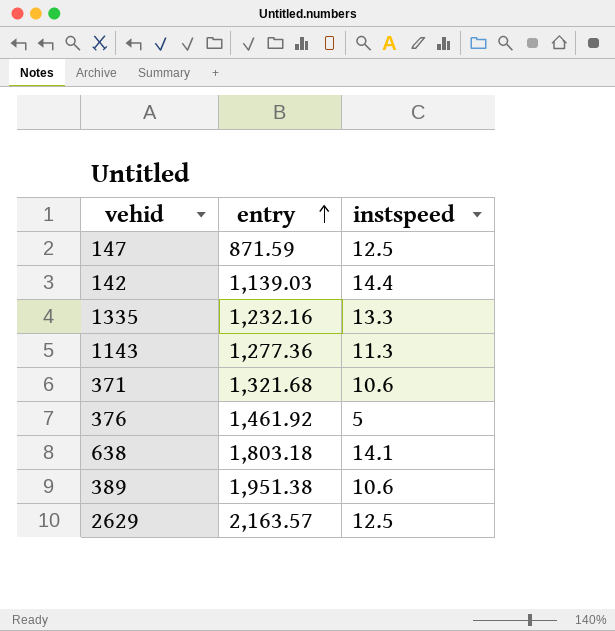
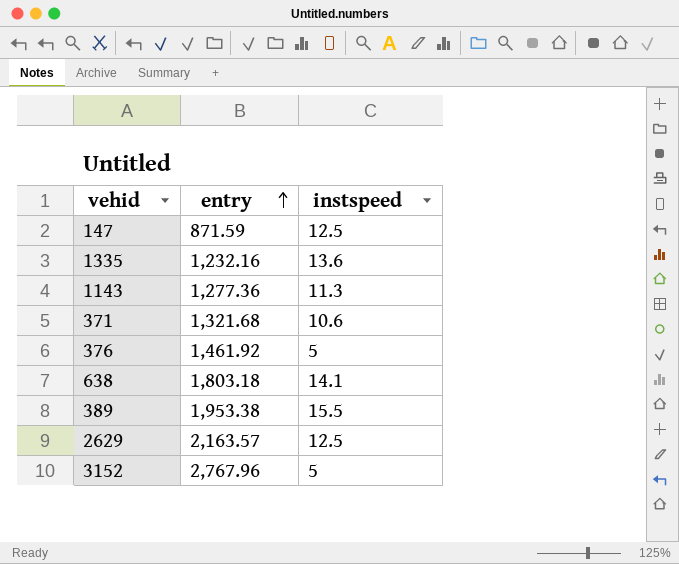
row 142: 1,139.03 | 14.4 -> none
1335 | instspeed: 13.3 -> 13.6
389 | entry: 1,951.38 -> 1,953.38
389 | instspeed: 10.6 -> 15.5
row 3152: none -> 2,767.96 | 5

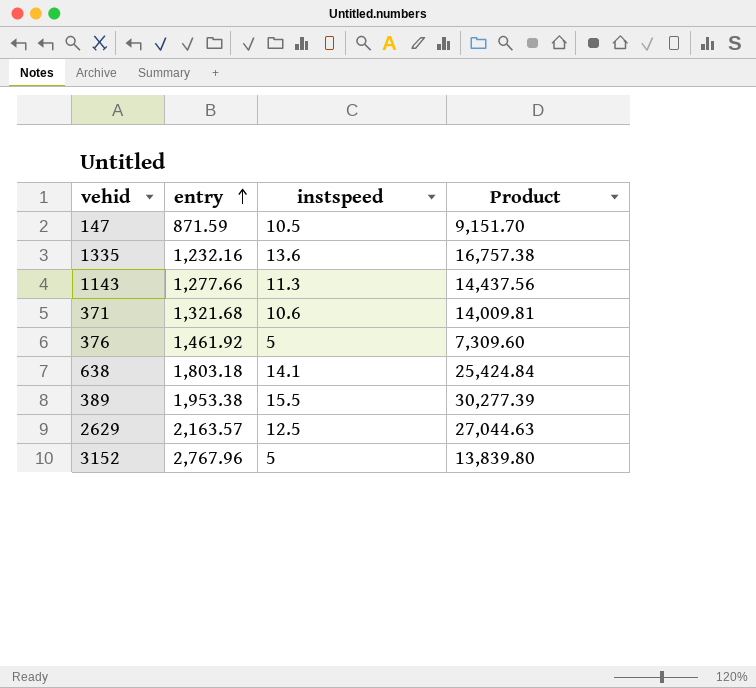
column Product | formula: none -> [entry] * [instspeed]
147 | instspeed: 12.5 -> 10.5
1143 | entry: 1,277.36 -> 1,277.66

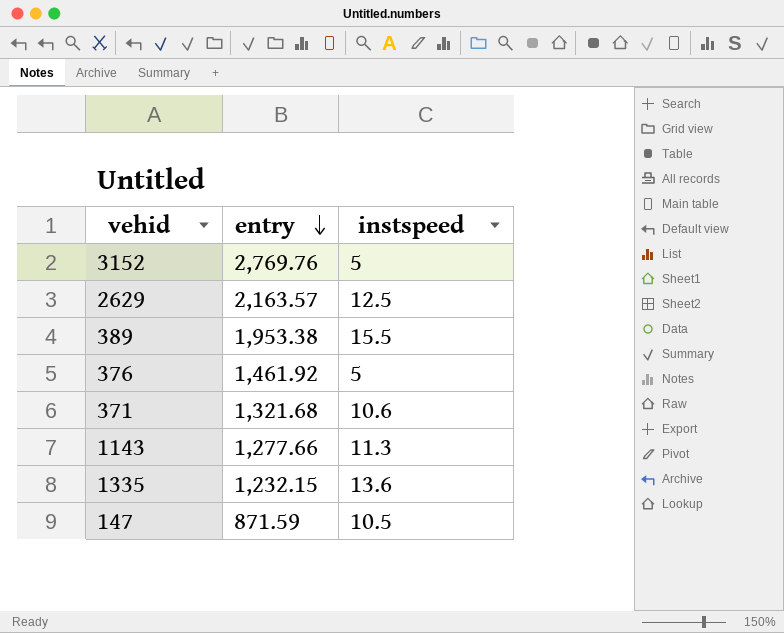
row order: entry ascending -> entry descending
column Product | formula: [entry] * [instspeed] -> none
row 638: 1,803.18 | 14.1 | 25,424.84 -> none
3152 | entry: 2,767.96 -> 2,769.76
1335 | entry: 1,232.16 -> 1,232.15

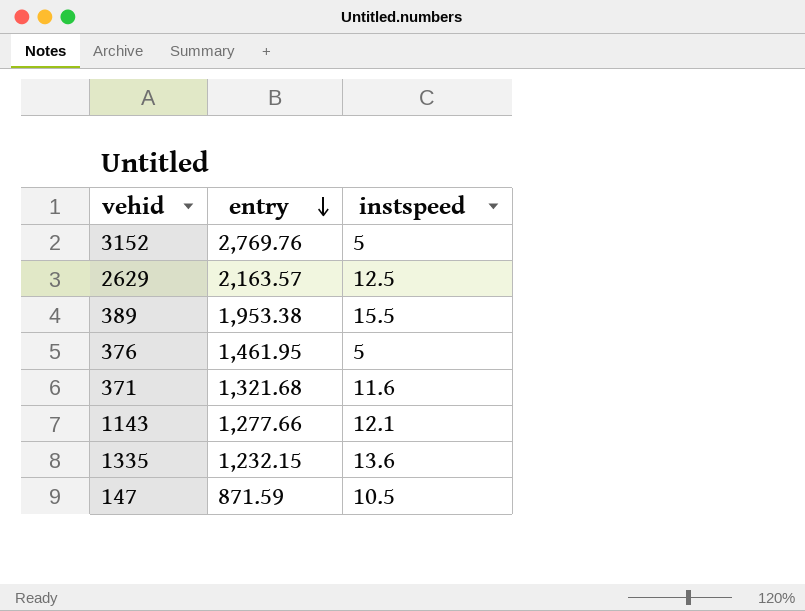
376 | entry: 1,461.92 -> 1,461.95
371 | instspeed: 10.6 -> 11.6
1143 | instspeed: 11.3 -> 12.1

